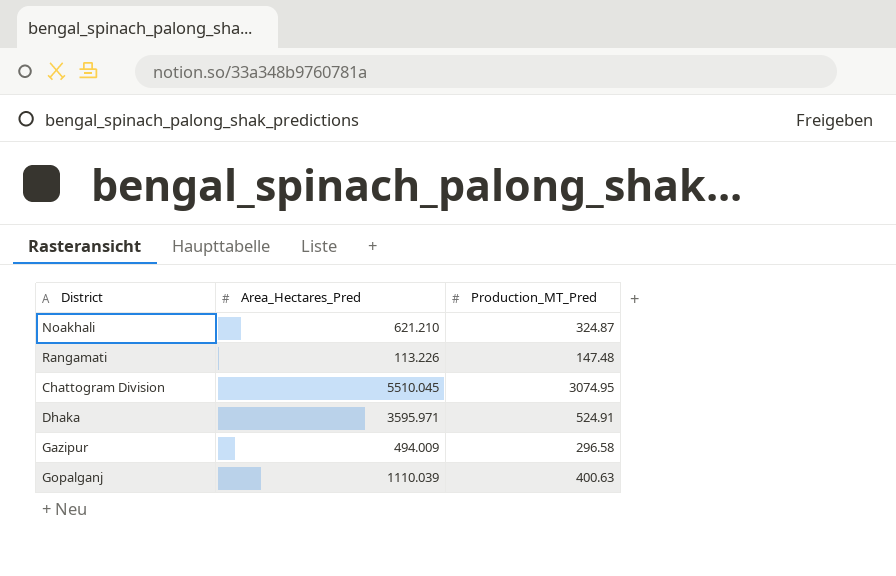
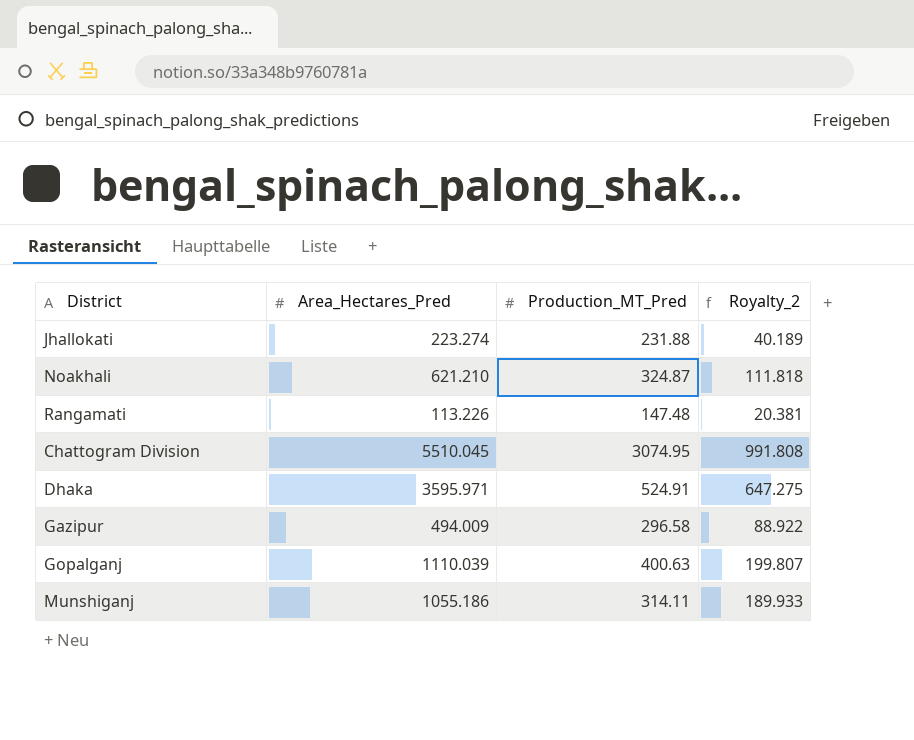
column Royalty_2 | formula: none -> [Area_Hectares_Pred] * 0.18
row Jhallokati: none -> 223.274 | 231.88 | 40.189
row Munshiganj: none -> 1055.186 | 314.11 | 189.933

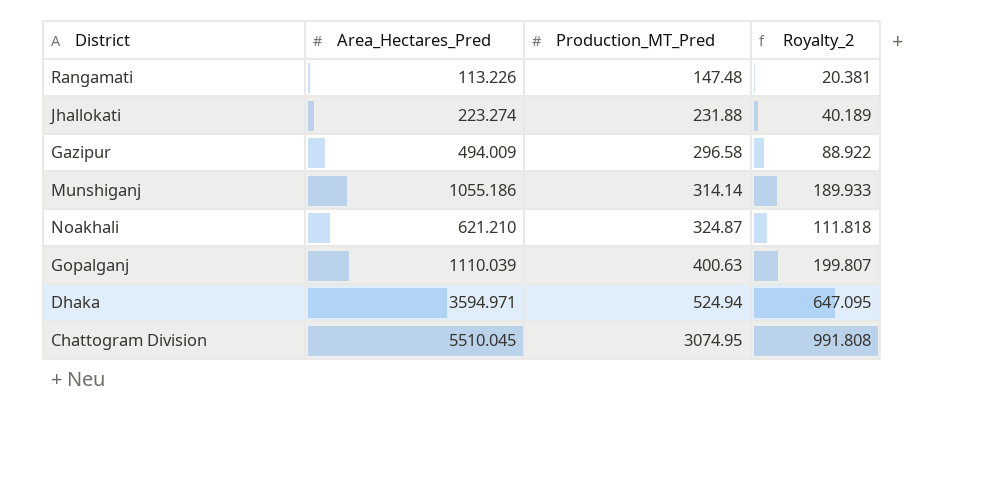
row order: none -> Production_MT_Pred ascending
Munshiganj | Production_MT_Pred: 314.11 -> 314.14
Dhaka | Area_Hectares_Pred: 3595.971 -> 3594.971
Dhaka | Production_MT_Pred: 524.91 -> 524.94
Dhaka | Royalty_2: 647.275 -> 647.095

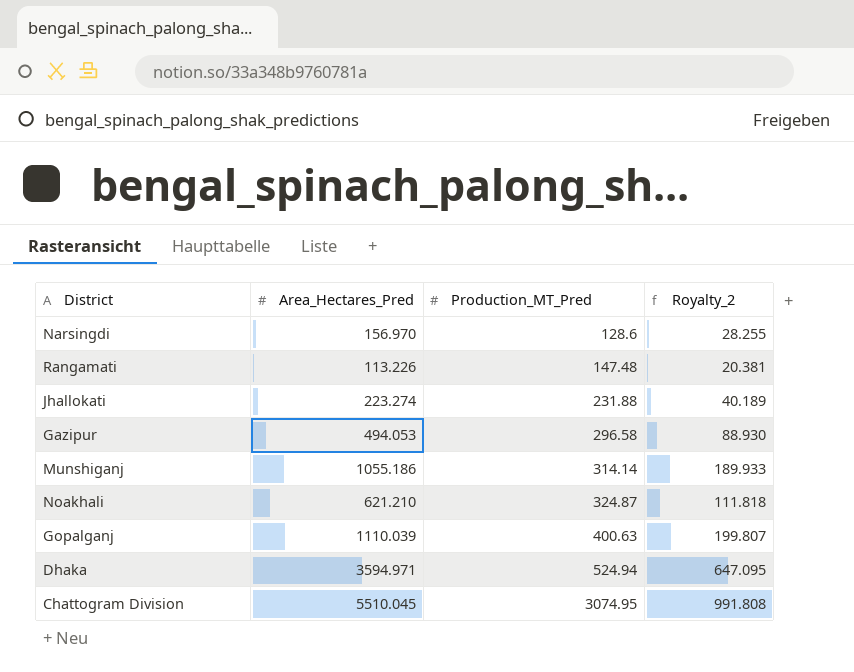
row Narsingdi: none -> 156.970 | 128.6 | 28.255
Gazipur | Area_Hectares_Pred: 494.009 -> 494.053
Gazipur | Royalty_2: 88.922 -> 88.930

